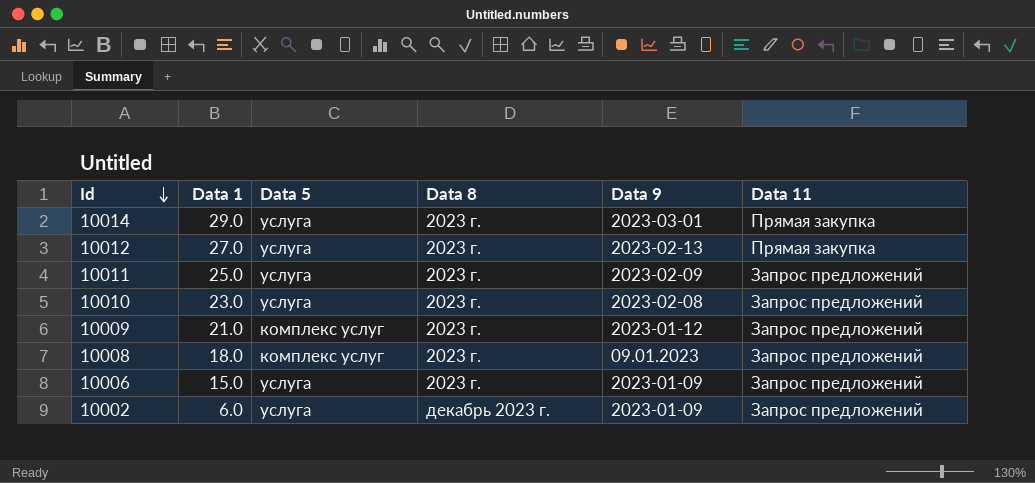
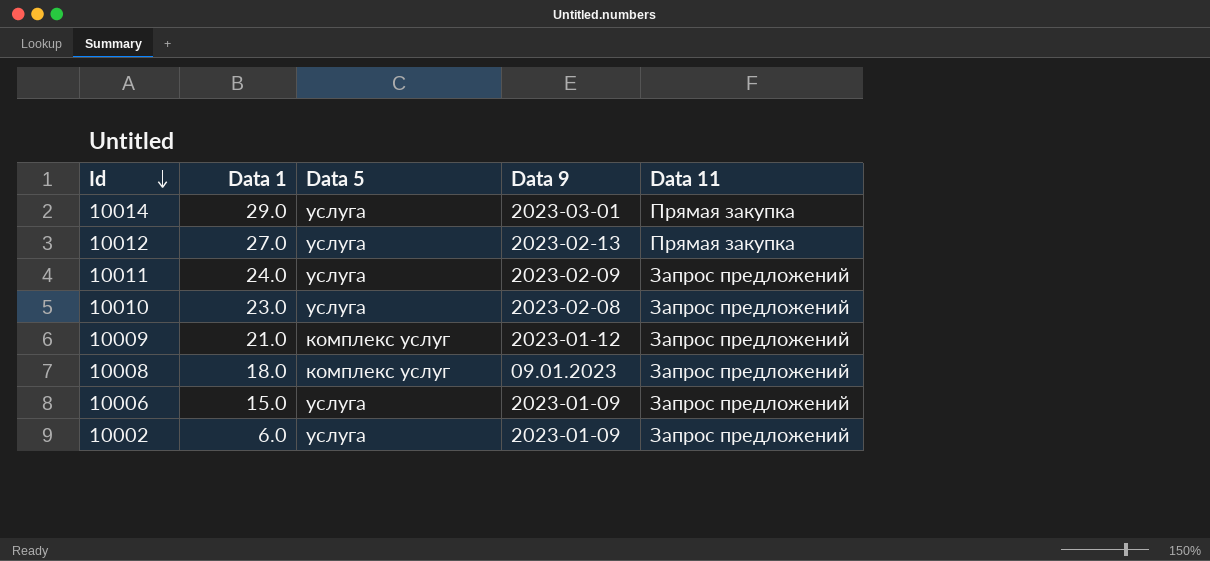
column Data 8 | position: 4 -> none
10011 | Data 1: 25.0 -> 24.0

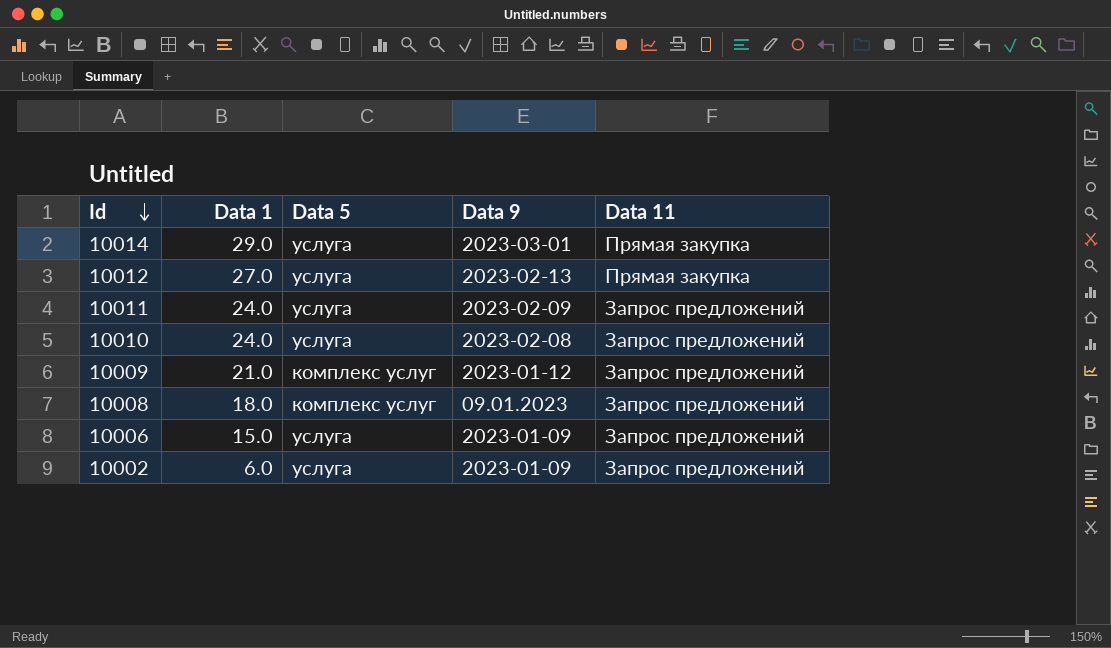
10010 | Data 1: 23.0 -> 24.0

